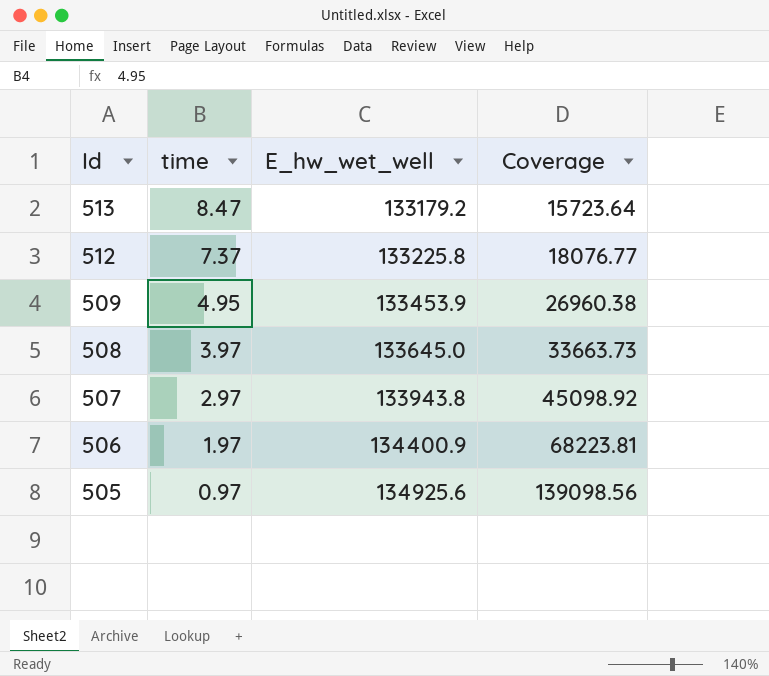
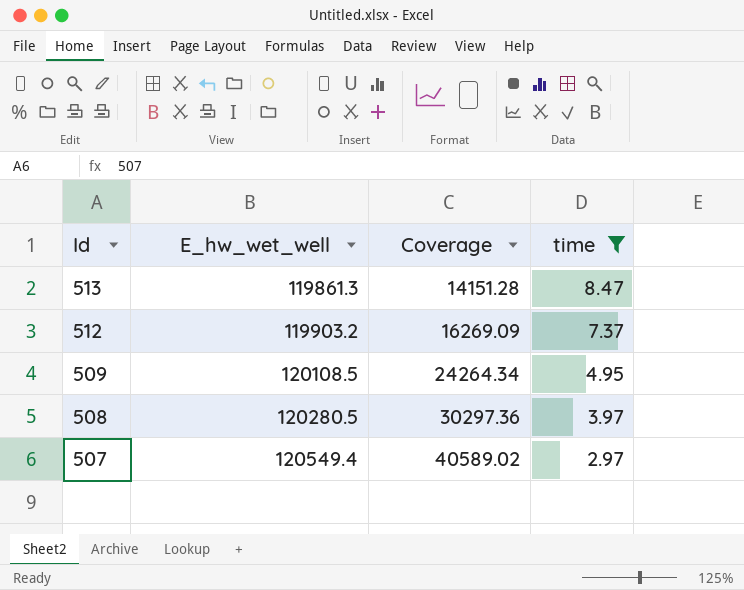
filter: none -> time >= 2.97
column time | position: 2 -> 4
513 | E_hw_wet_well: 133179.2 -> 119861.3
513 | Coverage: 15723.64 -> 14151.28
512 | E_hw_wet_well: 133225.8 -> 119903.2
512 | Coverage: 18076.77 -> 16269.09
509 | E_hw_wet_well: 133453.9 -> 120108.5
509 | Coverage: 26960.38 -> 24264.34
508 | E_hw_wet_well: 133645.0 -> 120280.5
508 | Coverage: 33663.73 -> 30297.36
507 | E_hw_wet_well: 133943.8 -> 120549.4
507 | Coverage: 45098.92 -> 40589.02

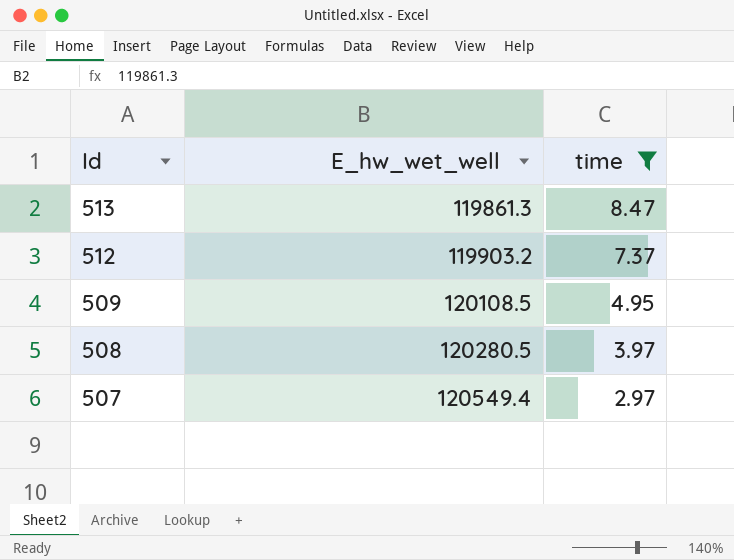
column Coverage | formula: [E_hw_wet_well] / [time] -> none

